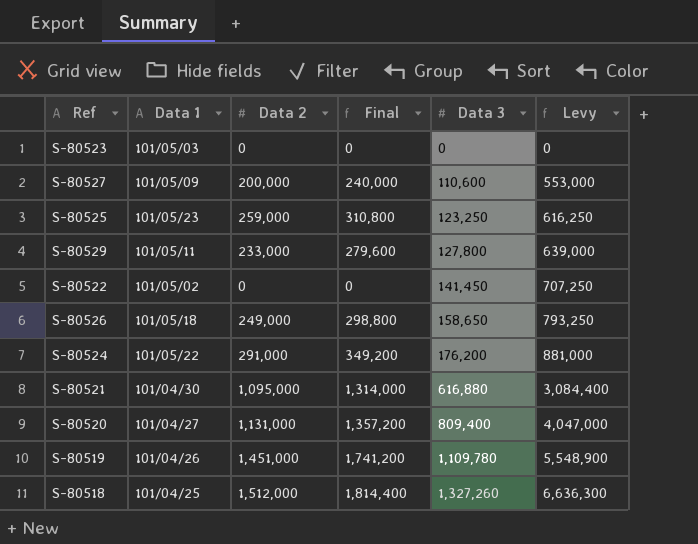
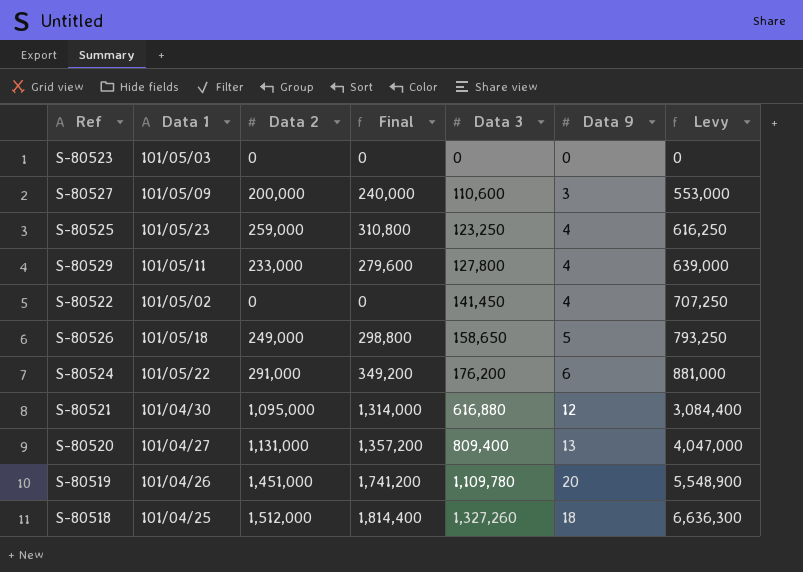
column Data 9 | position: none -> 6

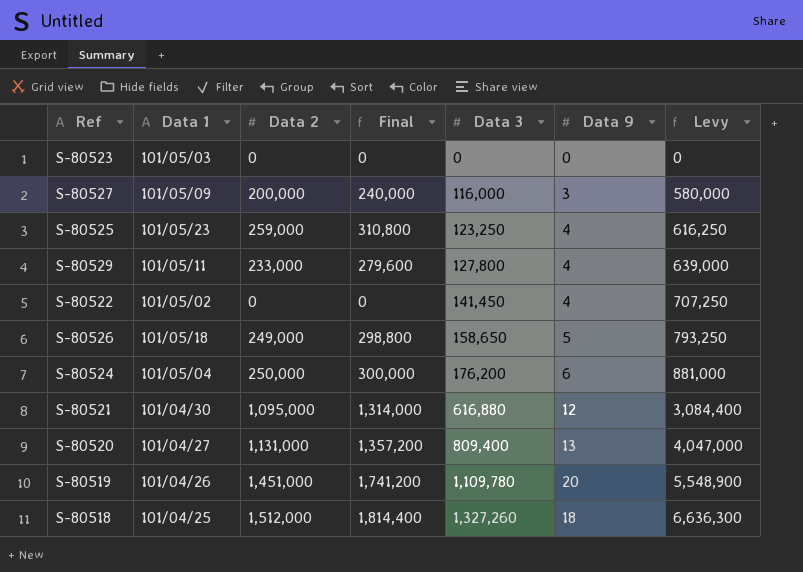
S-80527 | Data 3: 110,600 -> 116,000
S-80527 | Levy: 553,000 -> 580,000
S-80524 | Data 1: 101/05/22 -> 101/05/04
S-80524 | Data 2: 291,000 -> 250,000
S-80524 | Final: 349,200 -> 300,000

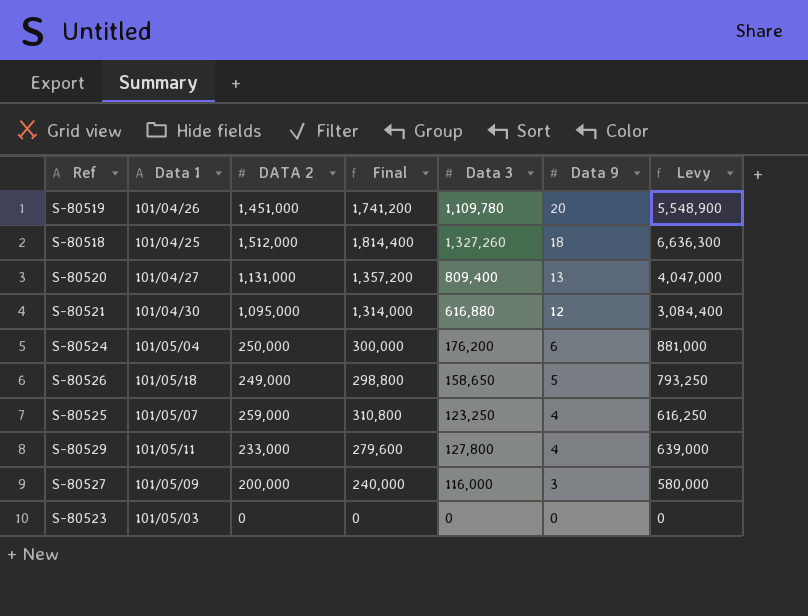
row order: Data 3 ascending -> Data 9 descending
column name: Data 2 -> DATA 2
row S-80522: 101/05/02 | 0 | 0 | 141,450 | 4 | 707,250 -> none
S-80525 | Data 1: 101/05/23 -> 101/05/07

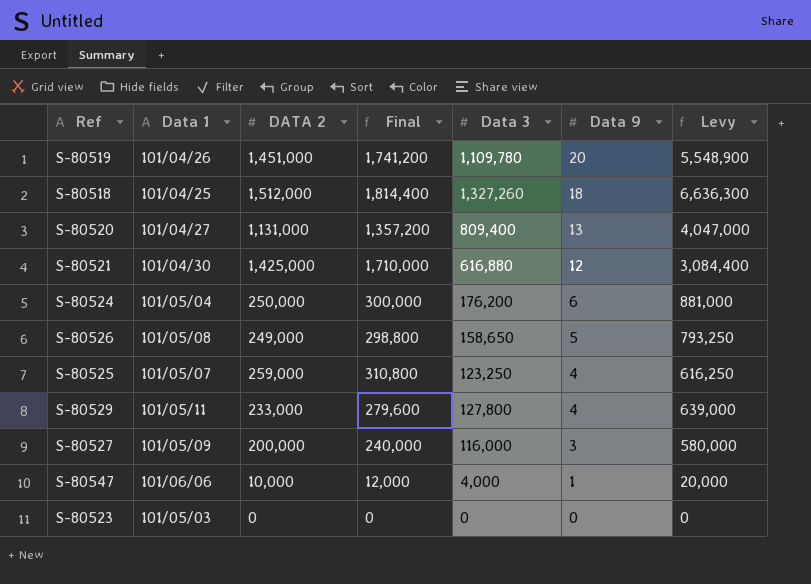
S-80521 | DATA 2: 1,095,000 -> 1,425,000
S-80521 | Final: 1,314,000 -> 1,710,000
S-80526 | Data 1: 101/05/18 -> 101/05/08
row S-80547: none -> 101/06/06 | 10,000 | 12,000 | 4,000 | 1 | 20,000

